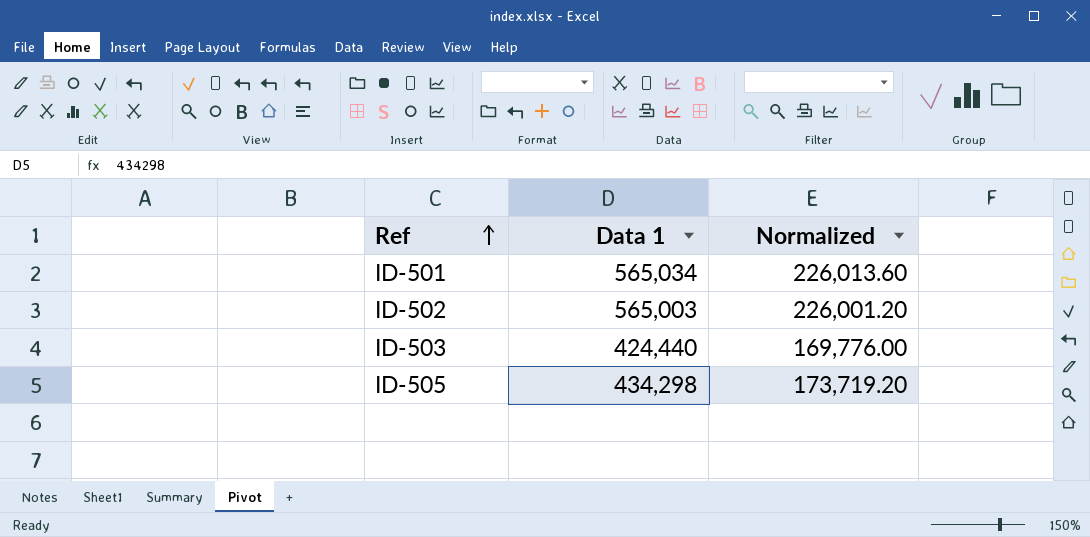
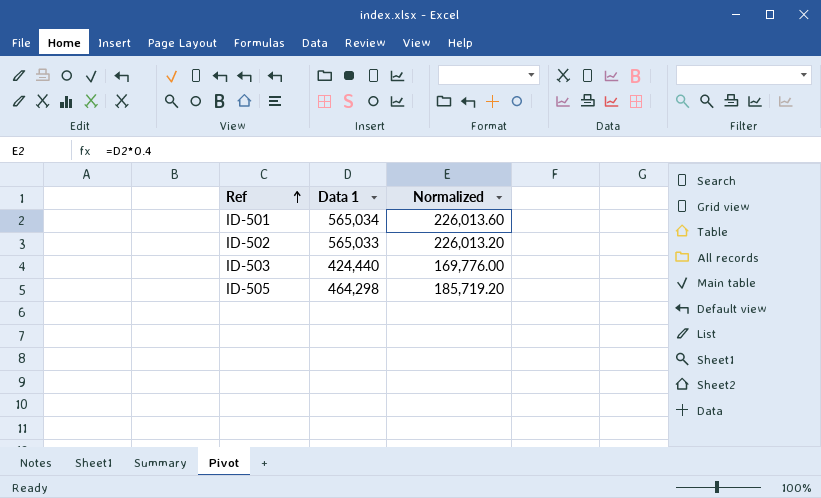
ID-502 | Data 1: 565,003 -> 565,033
ID-502 | Normalized: 226,001.20 -> 226,013.20
ID-505 | Data 1: 434,298 -> 464,298
ID-505 | Normalized: 173,719.20 -> 185,719.20

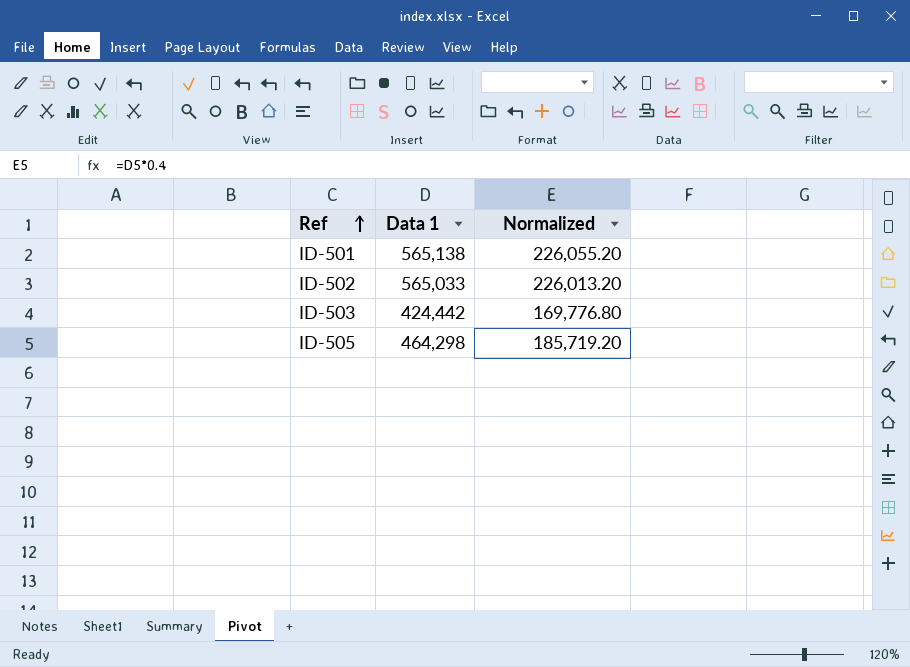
ID-501 | Data 1: 565,034 -> 565,138
ID-501 | Normalized: 226,013.60 -> 226,055.20
ID-503 | Data 1: 424,440 -> 424,442
ID-503 | Normalized: 169,776.00 -> 169,776.80

